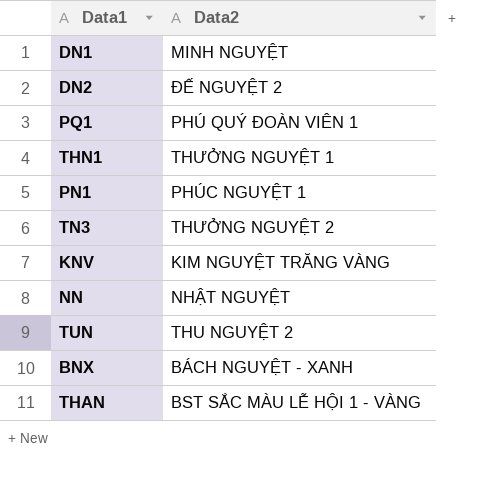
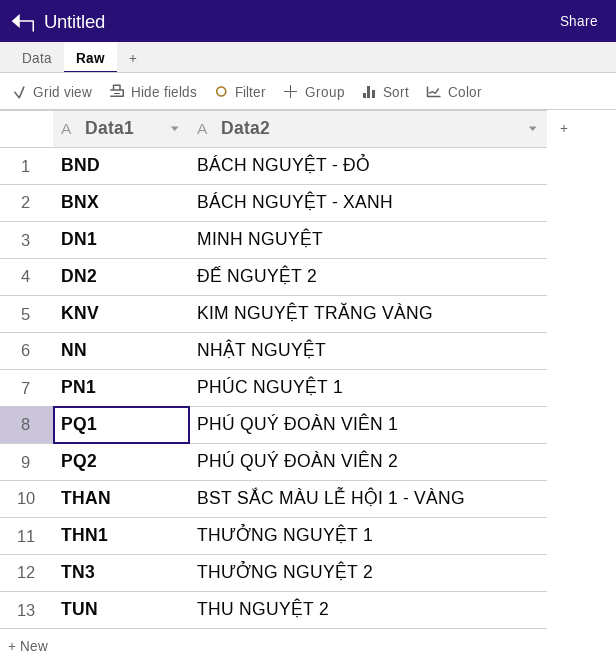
row order: none -> Data1 ascending
row BND: none -> BÁCH NGUYỆT - ĐỎ
row PQ2: none -> PHÚ QUÝ ĐOÀN VIÊN 2

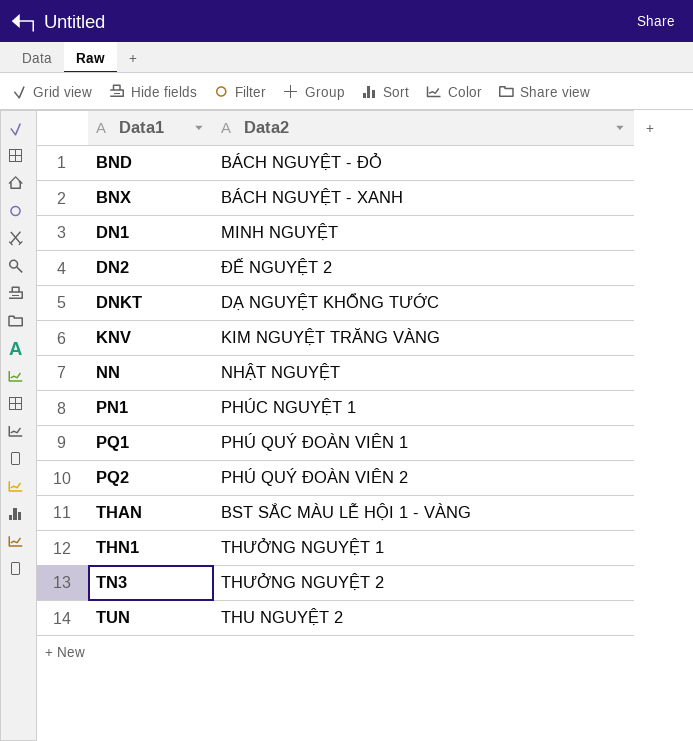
row DNKT: none -> DẠ NGUYỆT KHỔNG TƯỚC

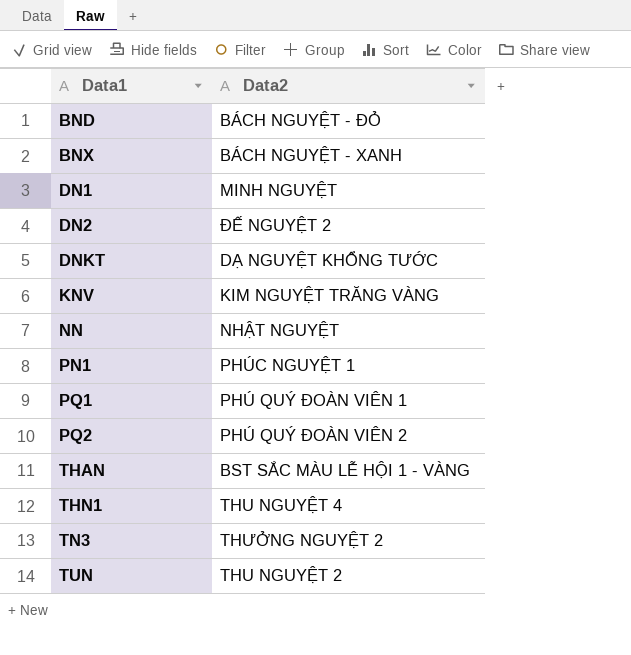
THN1 | Data2: THƯỞNG NGUYỆT 1 -> THU NGUYỆT 4

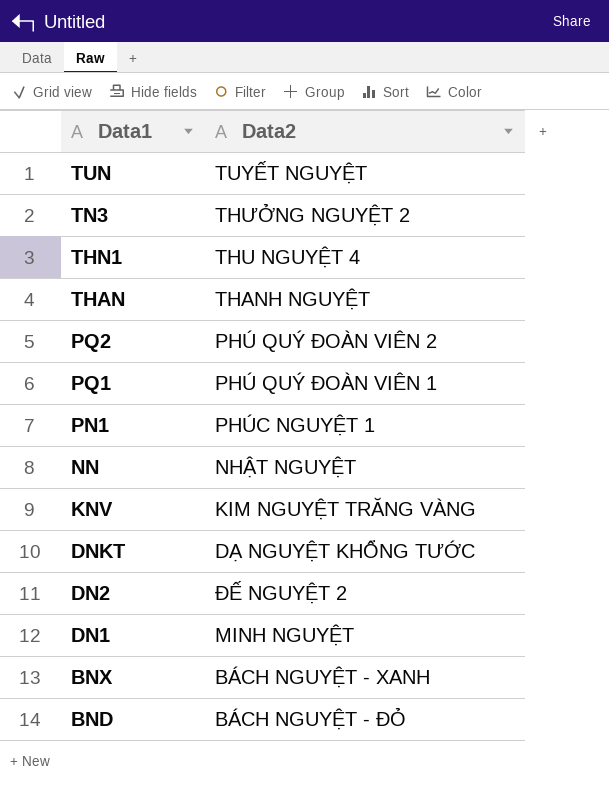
row order: Data1 ascending -> Data1 descending
TUN | Data2: THU NGUYỆT 2 -> TUYẾT NGUYỆT
THAN | Data2: BST SẮC MÀU LỄ HỘI 1 - VÀNG -> THANH NGUYỆT

